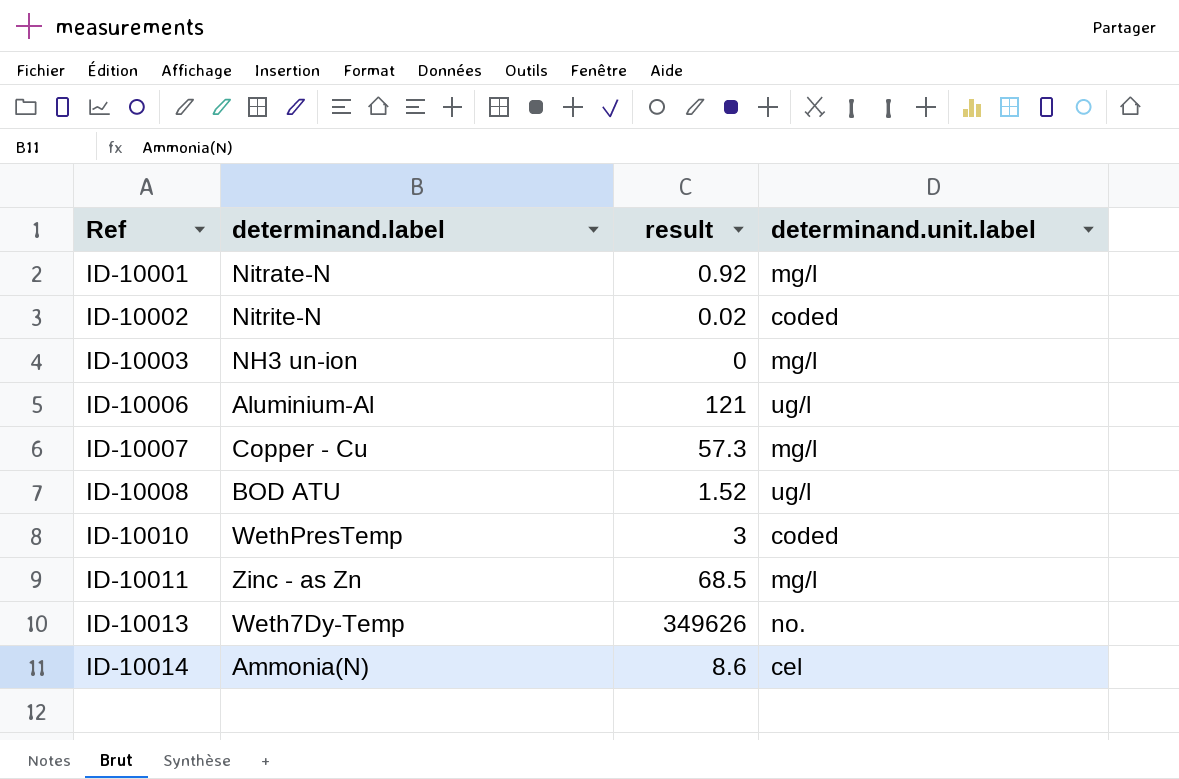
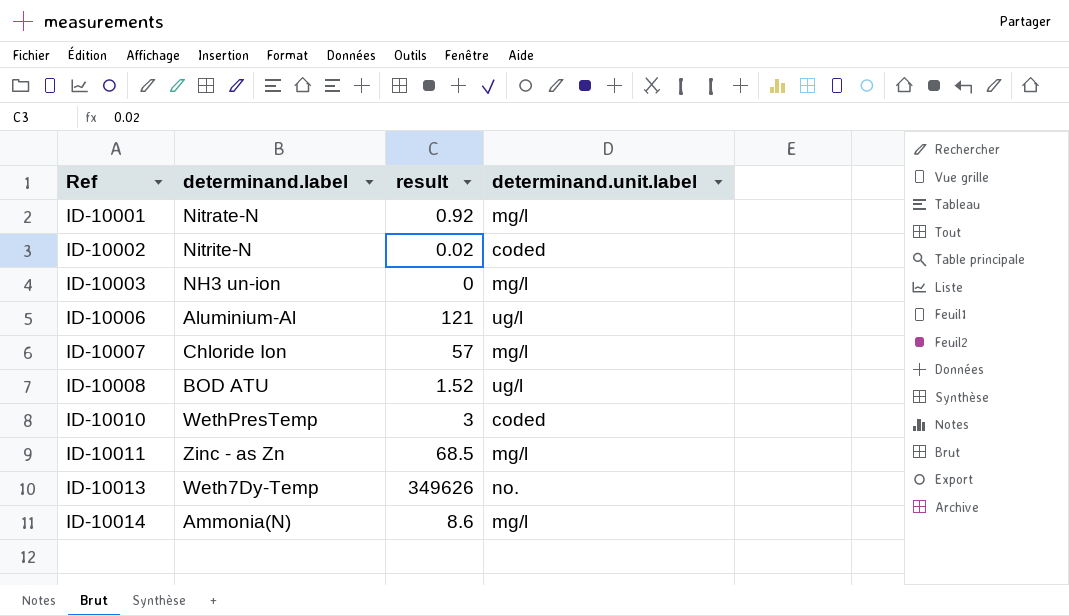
ID-10007 | determinand.label: Copper - Cu -> Chloride Ion
ID-10007 | result: 57.3 -> 57
ID-10014 | determinand.unit.label: cel -> mg/l

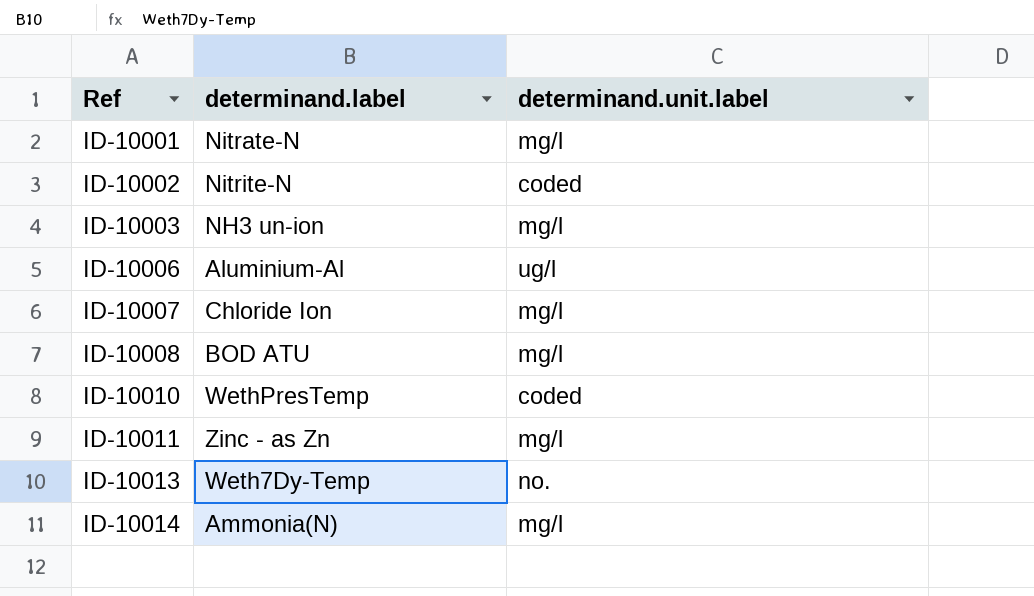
column result | position: 3 -> none
ID-10008 | determinand.unit.label: ug/l -> mg/l

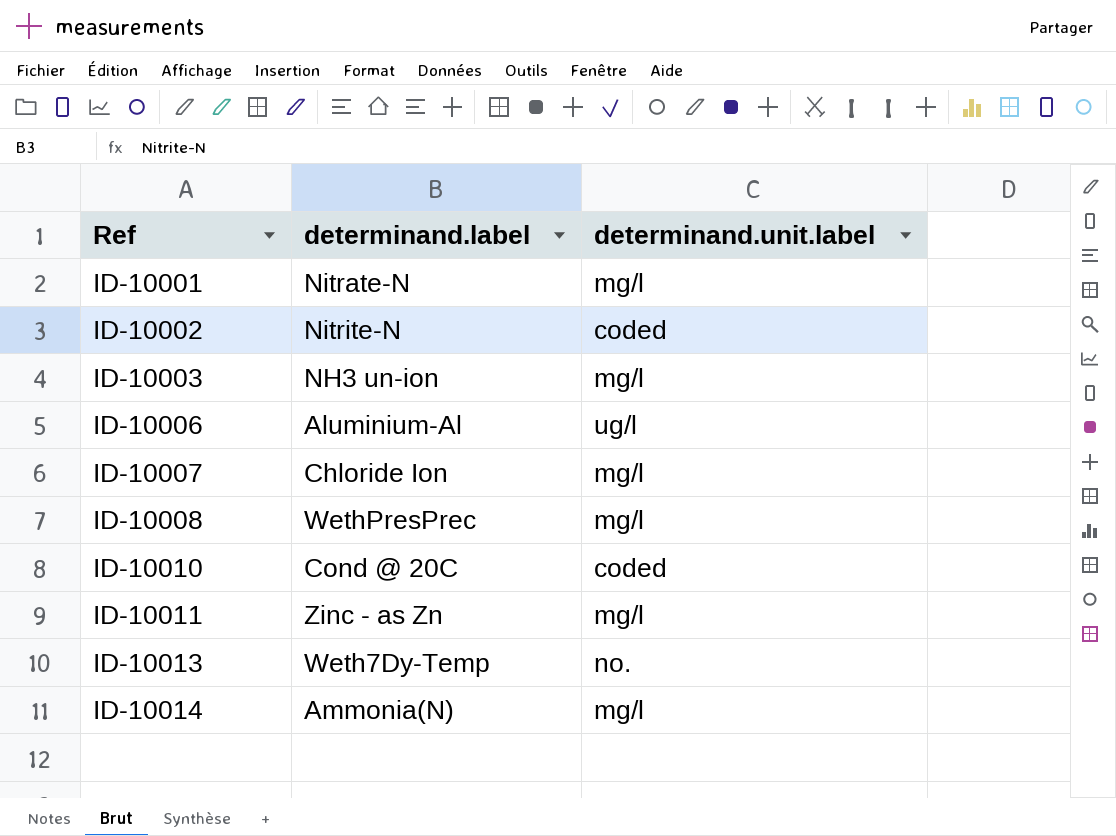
ID-10008 | determinand.label: BOD ATU -> WethPresPrec
ID-10010 | determinand.label: WethPresTemp -> Cond @ 20C

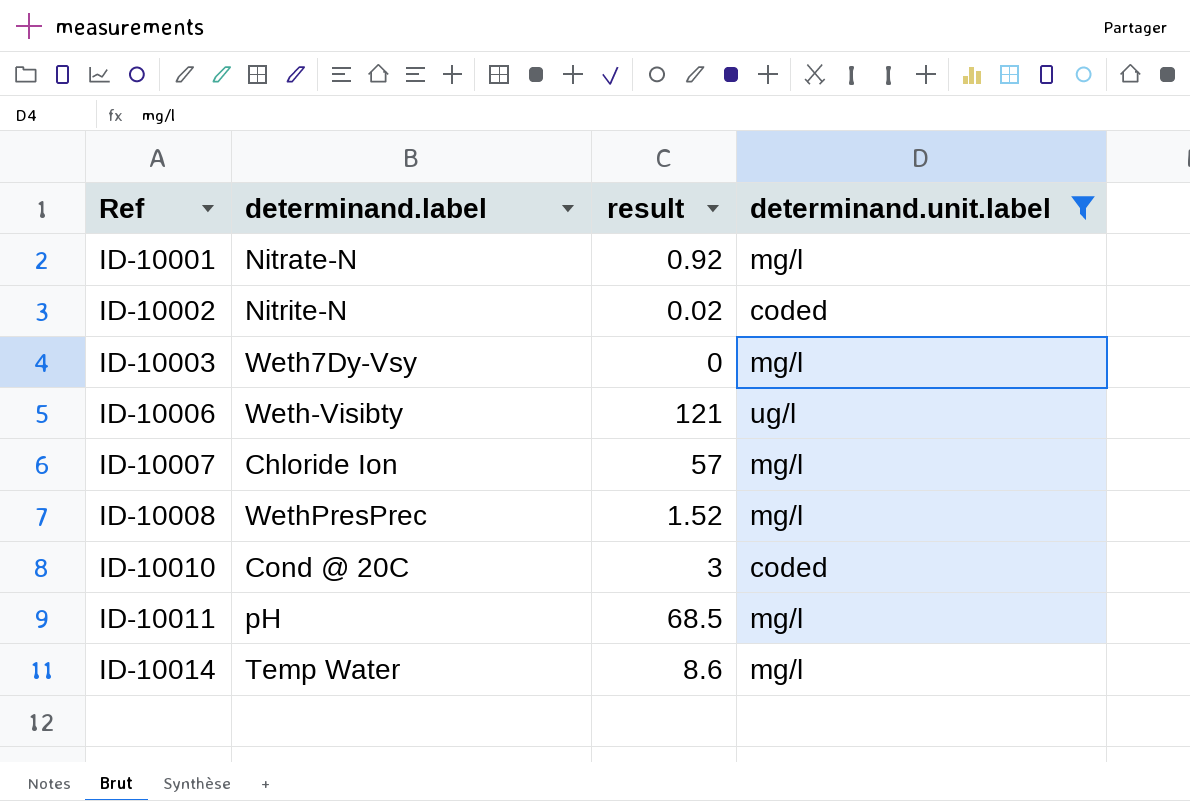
filter: none -> determinand.unit.label != no.
column result | position: none -> 3
ID-10003 | determinand.label: NH3 un-ion -> Weth7Dy-Vsy
ID-10006 | determinand.label: Aluminium-Al -> Weth-Visibty
ID-10011 | determinand.label: Zinc - as Zn -> pH
ID-10014 | determinand.label: Ammonia(N) -> Temp Water

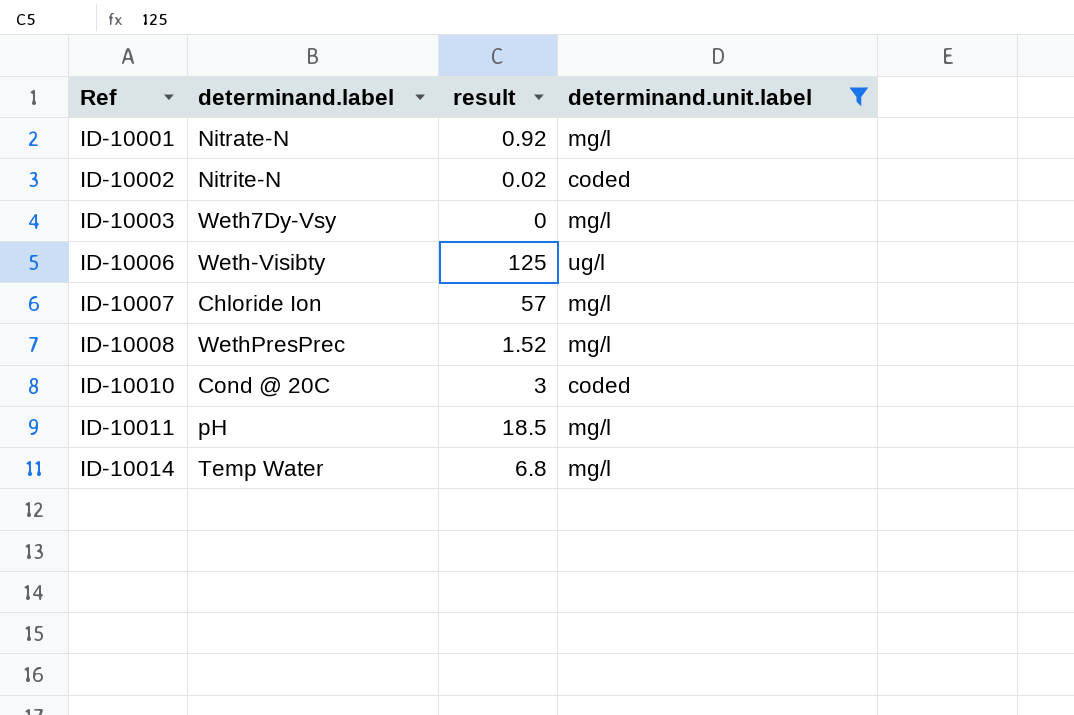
ID-10006 | result: 121 -> 125
ID-10011 | result: 68.5 -> 18.5
ID-10014 | result: 8.6 -> 6.8

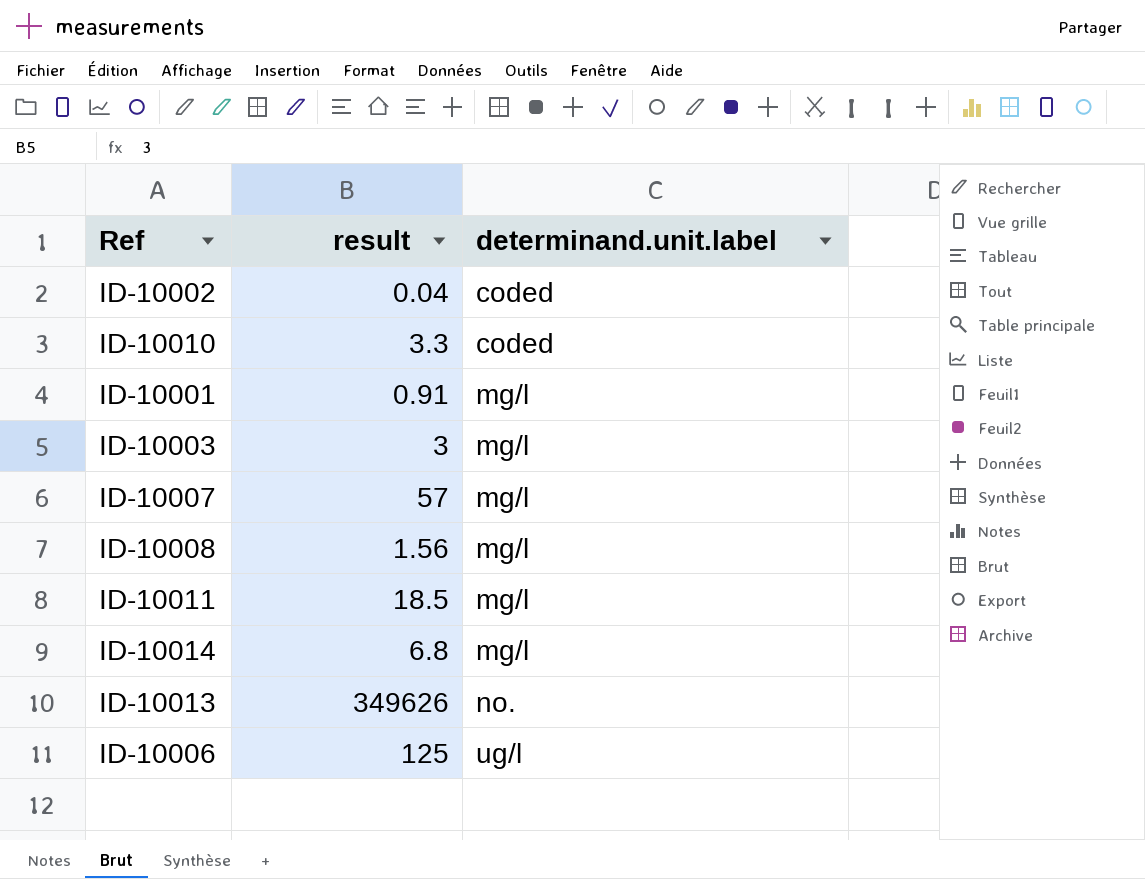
filter: determinand.unit.label != no. -> none
row order: Ref ascending -> determinand.unit.label ascending
column determinand.label | position: 2 -> none
ID-10002 | result: 0.02 -> 0.04
ID-10010 | result: 3 -> 3.3
ID-10001 | result: 0.92 -> 0.91
ID-10003 | result: 0 -> 3
ID-10008 | result: 1.52 -> 1.56

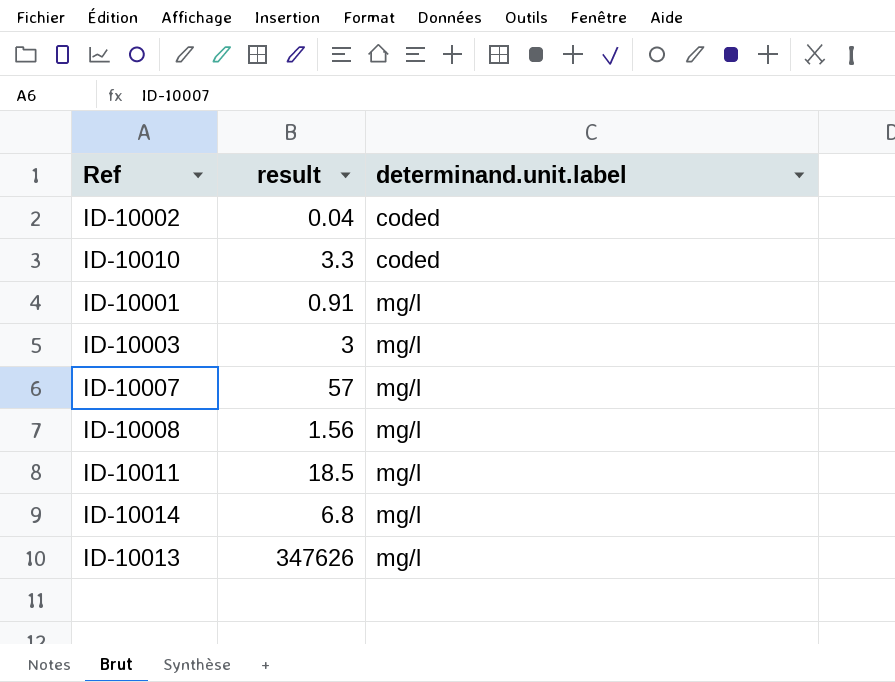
row ID-10006: 125 | ug/l -> none
ID-10013 | result: 349626 -> 347626
ID-10013 | determinand.unit.label: no. -> mg/l

